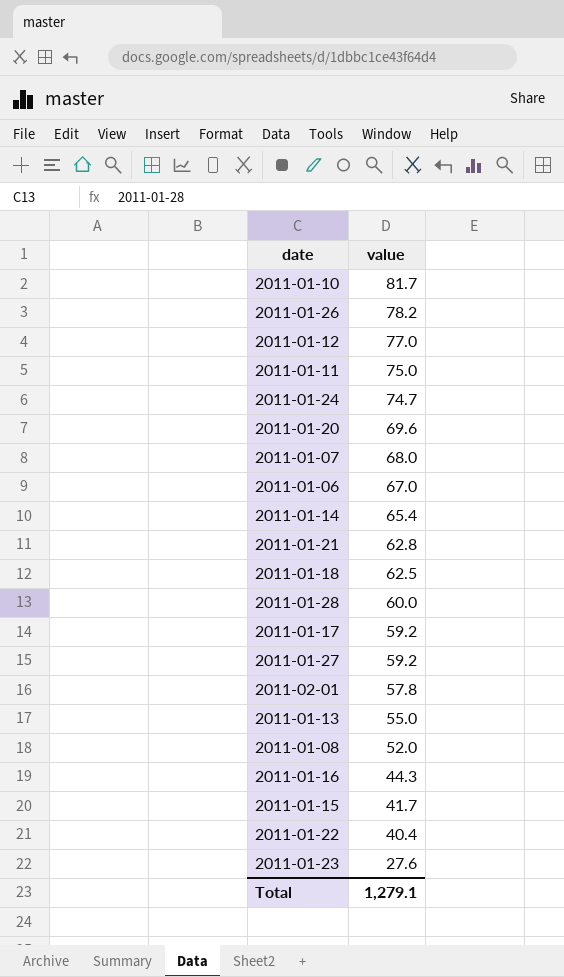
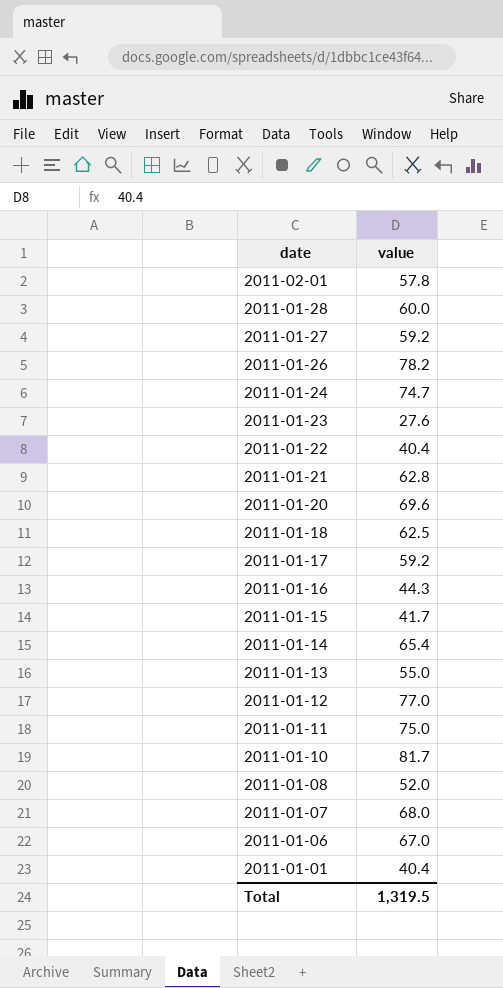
row order: value descending -> date descending
row 2011-01-01: none -> 40.4
Total | value: 1,279.1 -> 1,319.5

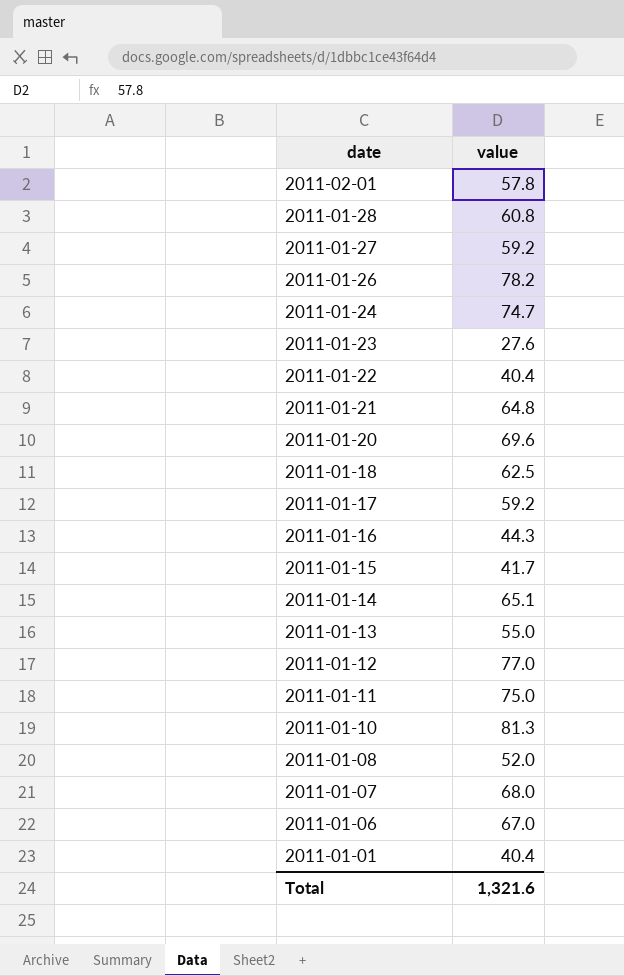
2011-01-28 | value: 60.0 -> 60.8
2011-01-21 | value: 62.8 -> 64.8
2011-01-14 | value: 65.4 -> 65.1
2011-01-10 | value: 81.7 -> 81.3
Total | value: 1,319.5 -> 1,321.6

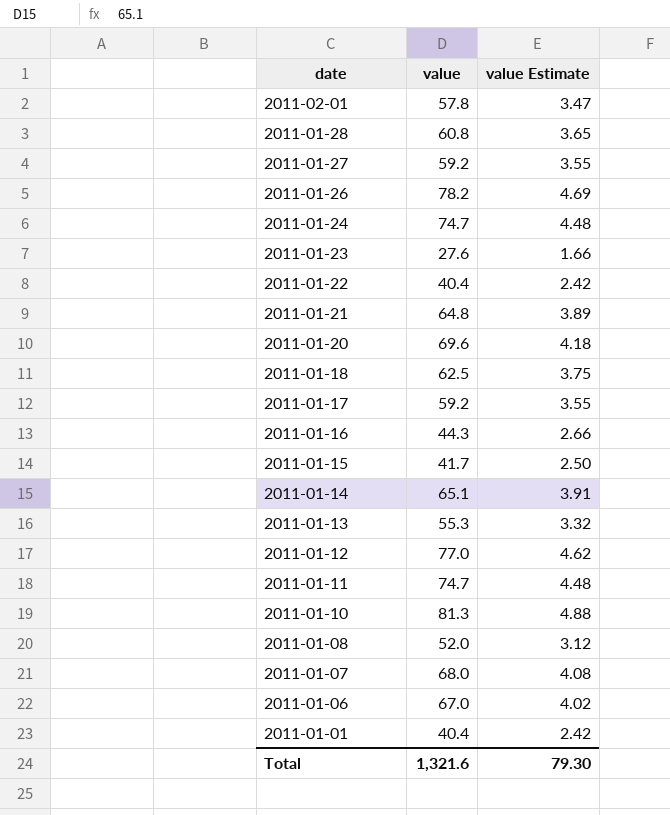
column value Estimate | formula: none -> [value] * 0.06
2011-01-13 | value: 55.0 -> 55.3
2011-01-11 | value: 75.0 -> 74.7

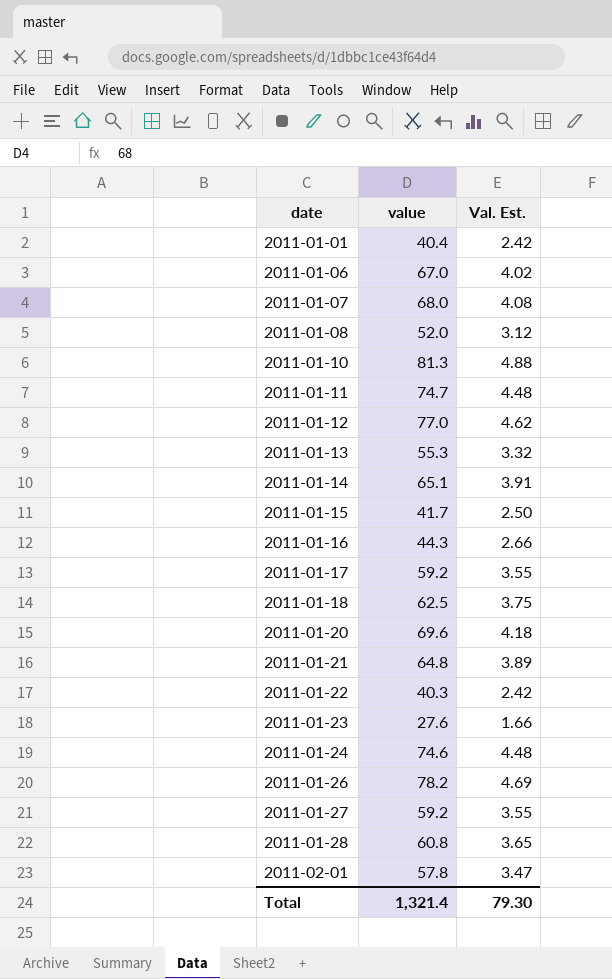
row order: date descending -> date ascending
column name: value Estimate -> Val. Est.
2011-01-22 | value: 40.4 -> 40.3
2011-01-24 | value: 74.7 -> 74.6
Total | value: 1,321.6 -> 1,321.4

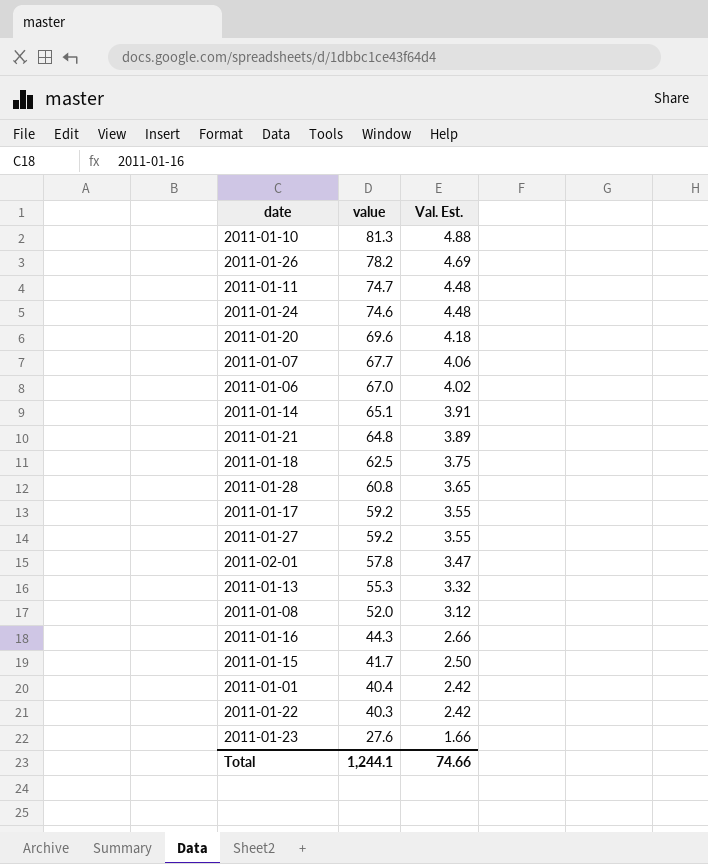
row order: date ascending -> value descending
row 2011-01-12: 77.0 | 4.62 -> none
2011-01-07 | value: 68.0 -> 67.7
2011-01-07 | Val. Est.: 4.08 -> 4.06
Total | value: 1,321.4 -> 1,244.1
Total | Val. Est.: 79.30 -> 74.66

